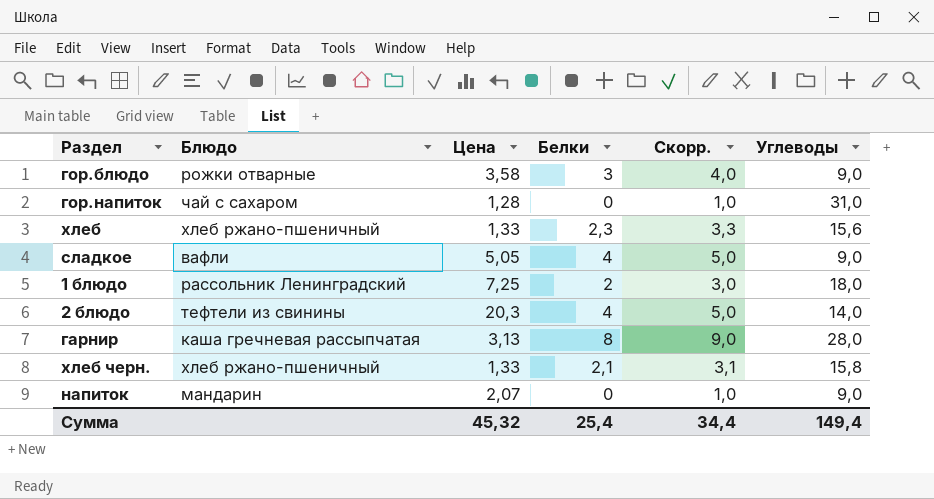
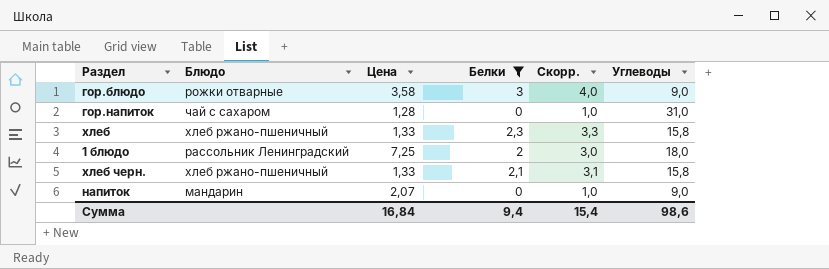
filter: none -> Белки <= 3
хлеб | Углеводы: 15,6 -> 15,8
Сумма | Цена: 45,32 -> 16,84
Сумма | Белки: 25,4 -> 9,4
Сумма | Скорр.: 34,4 -> 15,4
Сумма | Углеводы: 149,4 -> 98,6

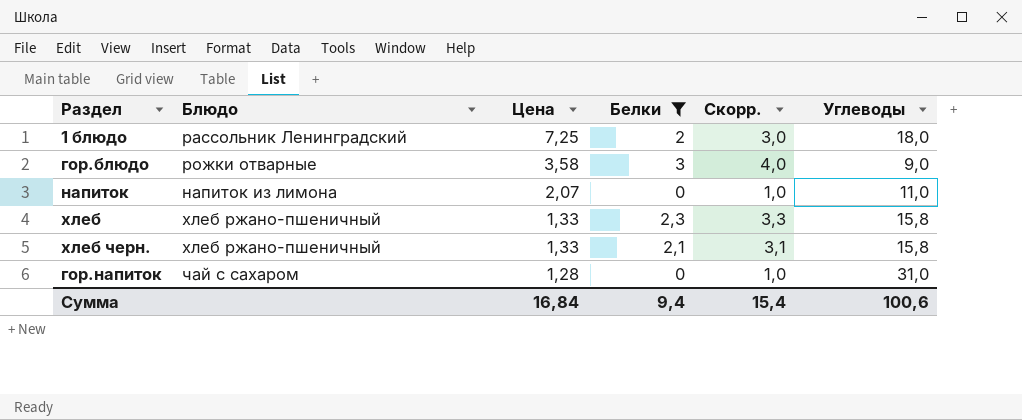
row order: none -> Цена descending
напиток | Блюдо: мандарин -> напиток из лимона
напиток | Углеводы: 9,0 -> 11,0
Сумма | Углеводы: 98,6 -> 100,6

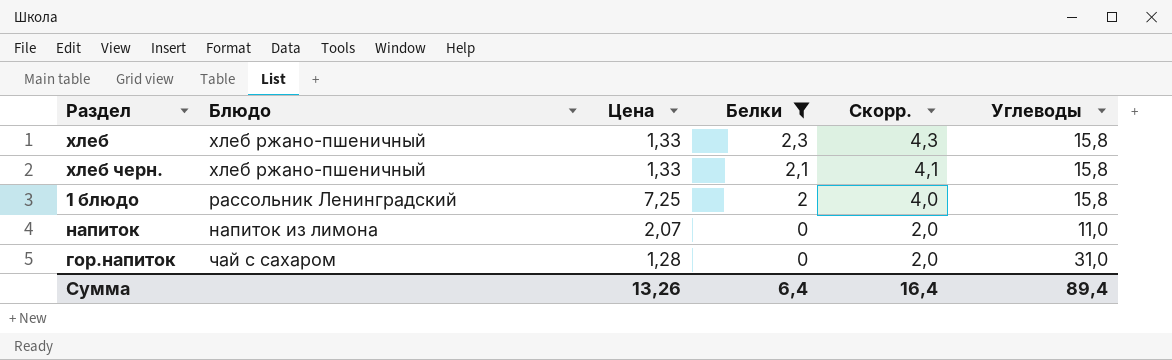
row order: Цена descending -> Белки descending
column Скорр. | formula: [Белки] + 1 -> [Белки] + 2
row гор.блюдо: рожки отварные | 3,58 | 3 | 4,0 | 9,0 -> none
1 блюдо | Углеводы: 18,0 -> 15,8
Сумма | Цена: 16,84 -> 13,26
Сумма | Белки: 9,4 -> 6,4
Сумма | Скорр.: 15,4 -> 16,4
Сумма | Углеводы: 100,6 -> 89,4

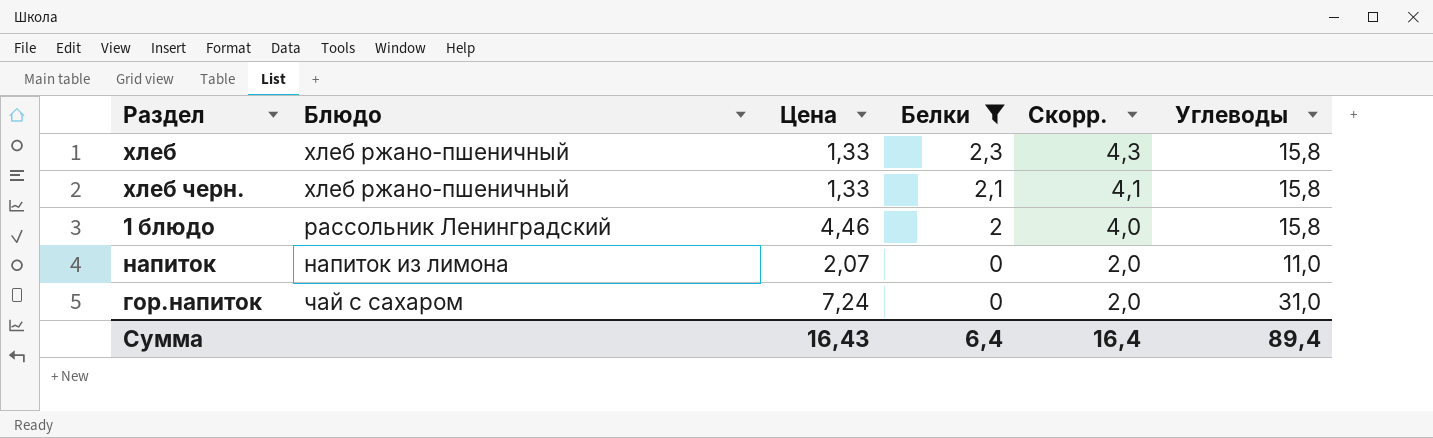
1 блюдо | Цена: 7,25 -> 4,46
гор.напиток | Цена: 1,28 -> 7,24
Сумма | Цена: 13,26 -> 16,43

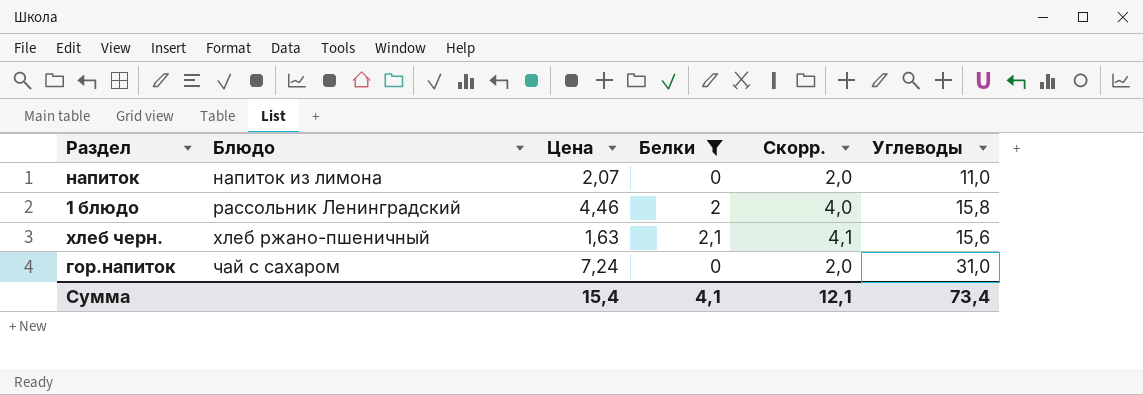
row order: Белки descending -> Блюдо ascending
row хлеб: хлеб ржано-пшеничный | 1,33 | 2,3 | 4,3 | 15,8 -> none
хлеб черн. | Цена: 1,33 -> 1,63
хлеб черн. | Углеводы: 15,8 -> 15,6
Сумма | Цена: 16,43 -> 15,4
Сумма | Белки: 6,4 -> 4,1
Сумма | Скорр.: 16,4 -> 12,1
Сумма | Углеводы: 89,4 -> 73,4

